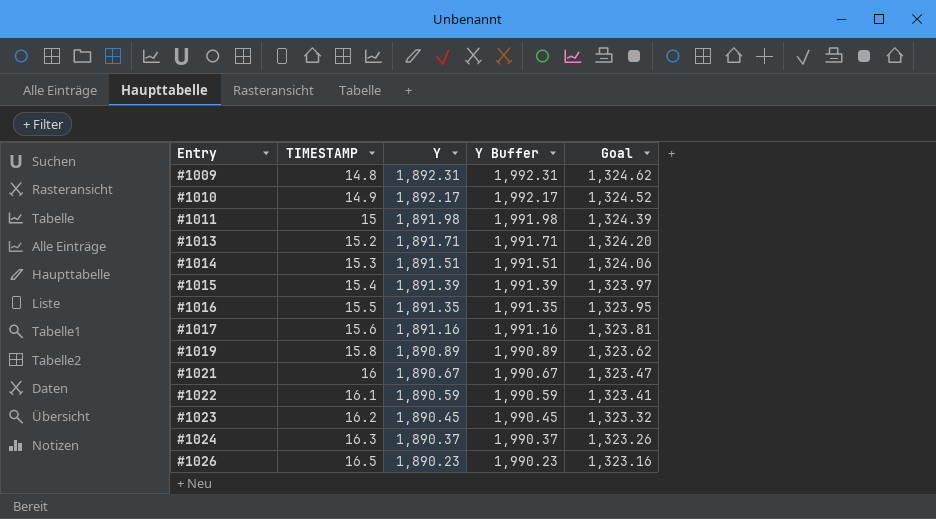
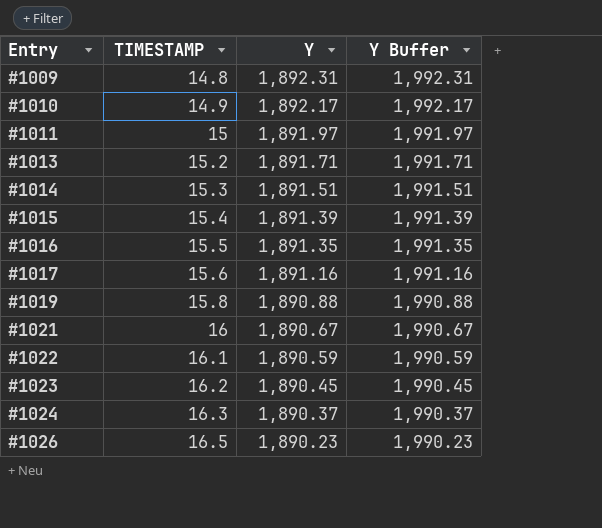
column Goal | formula: [Y] * 0.7 -> none
#1011 | Y: 1,891.98 -> 1,891.97
#1011 | Y Buffer: 1,991.98 -> 1,991.97
#1019 | Y: 1,890.89 -> 1,890.88
#1019 | Y Buffer: 1,990.89 -> 1,990.88

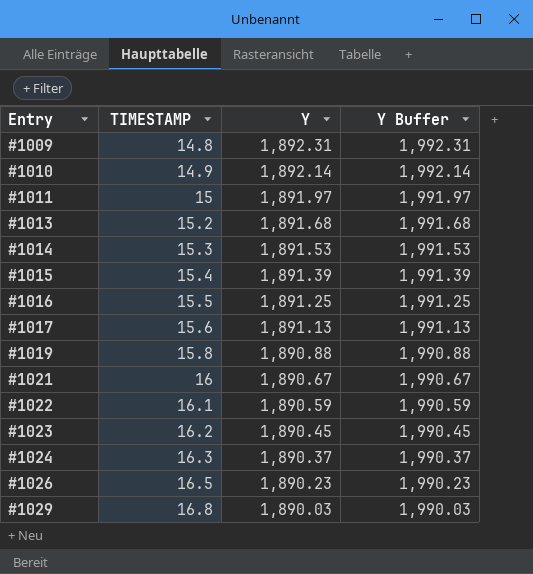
#1010 | Y: 1,892.17 -> 1,892.14
#1010 | Y Buffer: 1,992.17 -> 1,992.14
#1013 | Y: 1,891.71 -> 1,891.68
#1013 | Y Buffer: 1,991.71 -> 1,991.68
#1014 | Y: 1,891.51 -> 1,891.53
#1014 | Y Buffer: 1,991.51 -> 1,991.53
#1016 | Y: 1,891.35 -> 1,891.25
#1016 | Y Buffer: 1,991.35 -> 1,991.25
#1017 | Y: 1,891.16 -> 1,891.13
#1017 | Y Buffer: 1,991.16 -> 1,991.13
row #1029: none -> 16.8 | 1,890.03 | 1,990.03

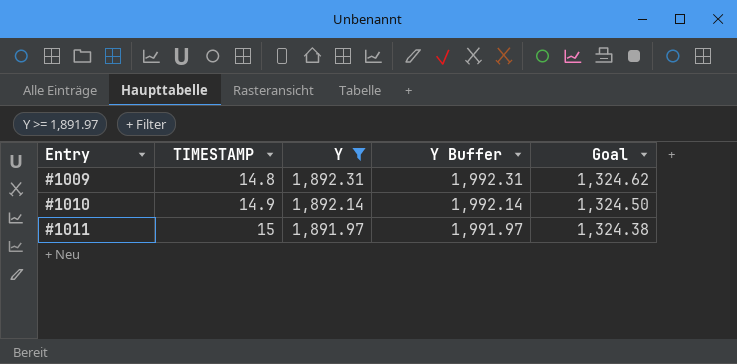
filter: none -> Y >= 1,891.97
column Goal | formula: none -> [Y] * 0.7

